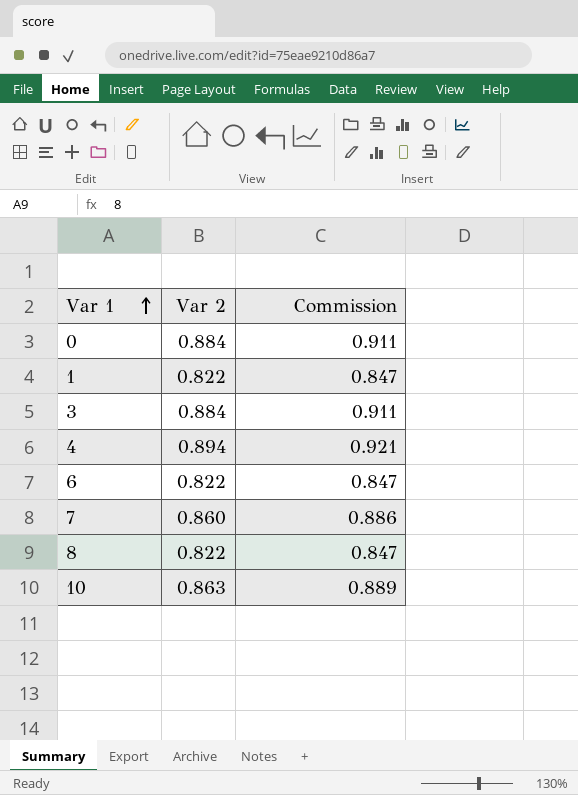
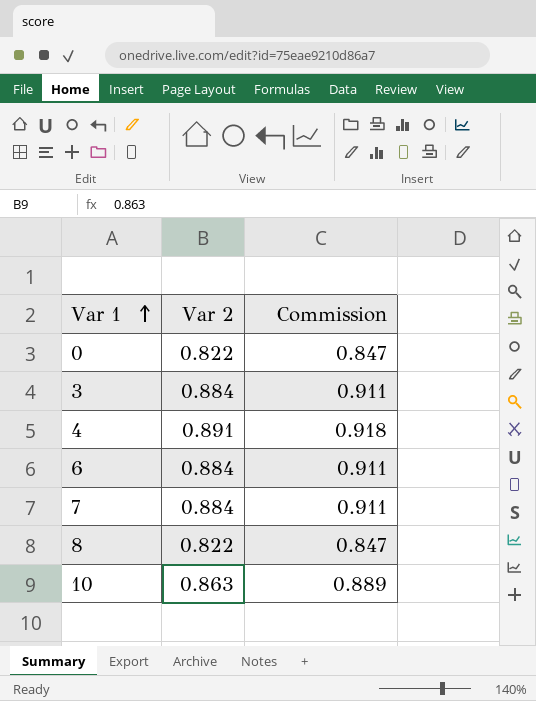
row 1: 0.822 | 0.847 -> none
0 | Var 2: 0.884 -> 0.822
0 | Commission: 0.911 -> 0.847
4 | Var 2: 0.894 -> 0.891
4 | Commission: 0.921 -> 0.918
6 | Var 2: 0.822 -> 0.884
6 | Commission: 0.847 -> 0.911
7 | Var 2: 0.860 -> 0.884
7 | Commission: 0.886 -> 0.911

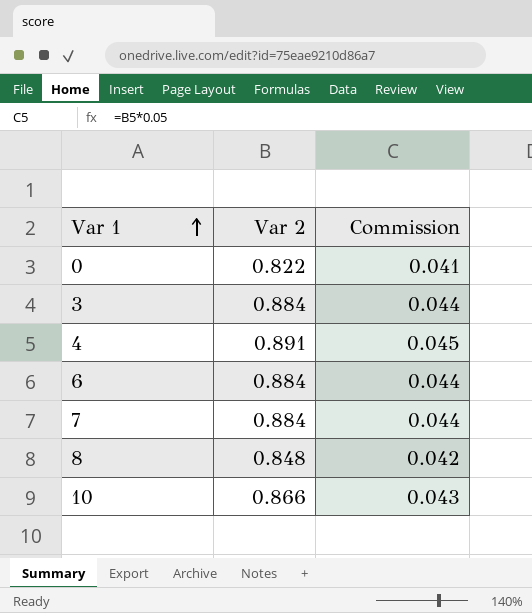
column Commission | formula: [Var 2] * 1.03 -> [Var 2] * 0.05
8 | Var 2: 0.822 -> 0.848
10 | Var 2: 0.863 -> 0.866

